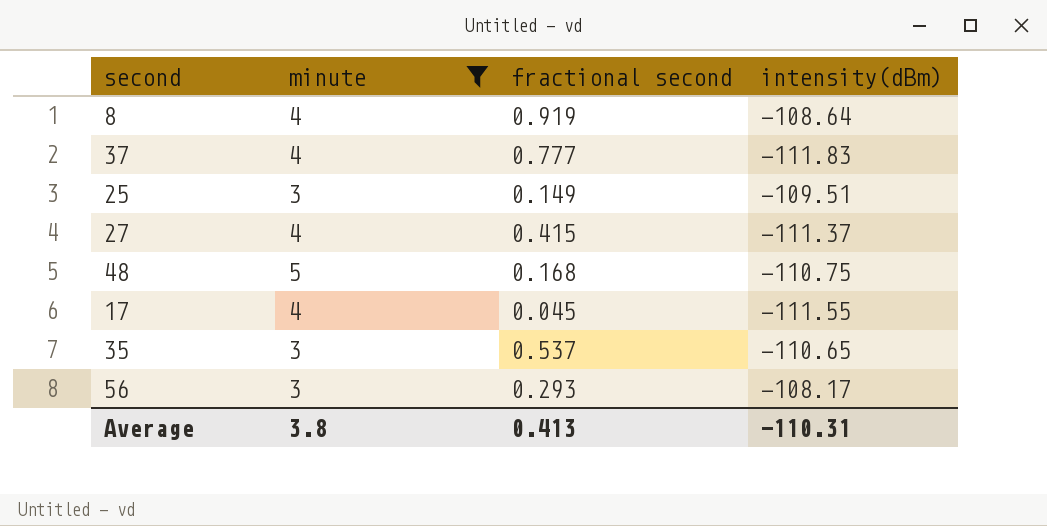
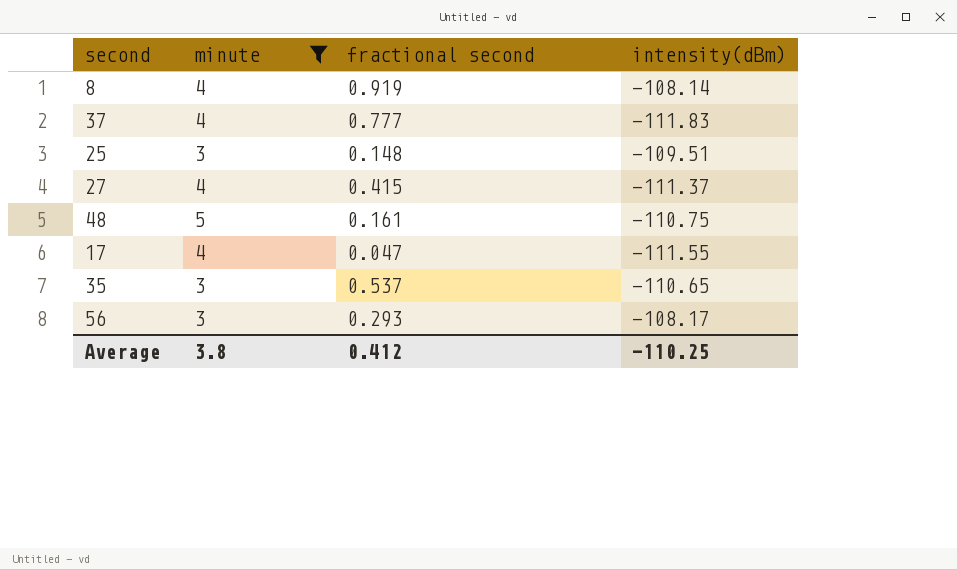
8 | intensity(dBm): -108.64 -> -108.14
25 | fractional second: 0.149 -> 0.148
48 | fractional second: 0.168 -> 0.161
17 | fractional second: 0.045 -> 0.047
Average | fractional second: 0.413 -> 0.412
Average | intensity(dBm): -110.31 -> -110.25

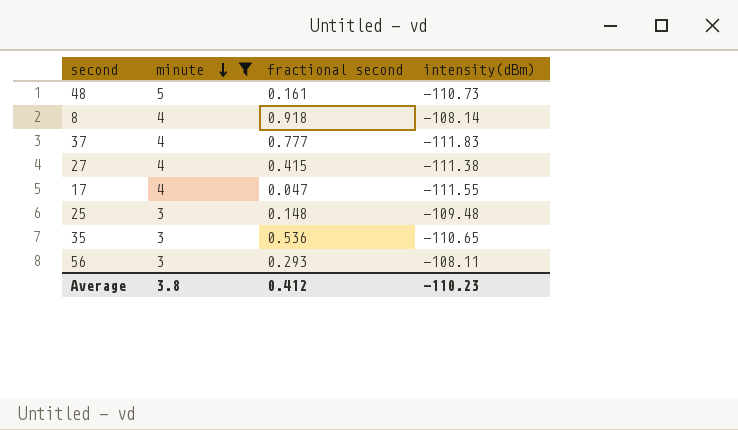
row order: none -> minute descending
48 | intensity(dBm): -110.75 -> -110.73
8 | fractional second: 0.919 -> 0.918
27 | intensity(dBm): -111.37 -> -111.38
25 | intensity(dBm): -109.51 -> -109.48
35 | fractional second: 0.537 -> 0.536
56 | intensity(dBm): -108.17 -> -108.11
Average | intensity(dBm): -110.25 -> -110.23

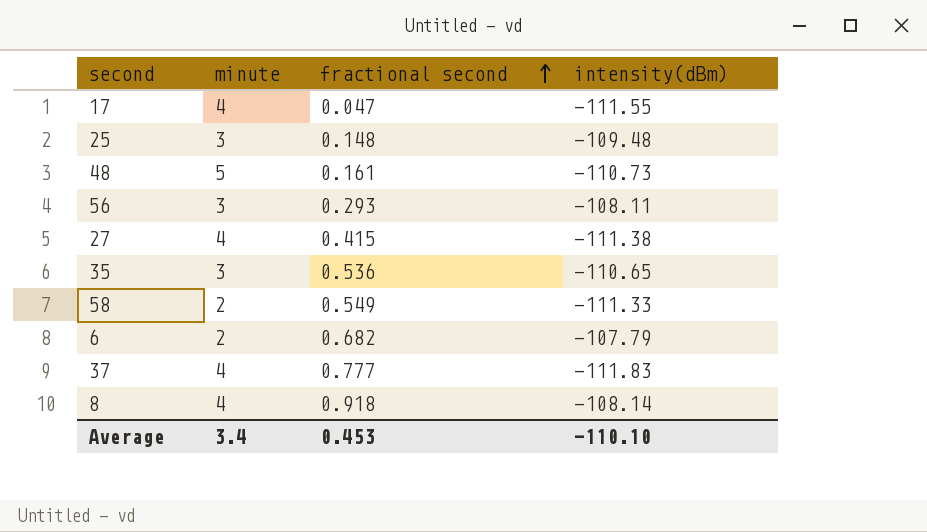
filter: minute != 2 -> none
row order: minute descending -> fractional second ascending
Average | minute: 3.8 -> 3.4
Average | fractional second: 0.412 -> 0.453
Average | intensity(dBm): -110.23 -> -110.10

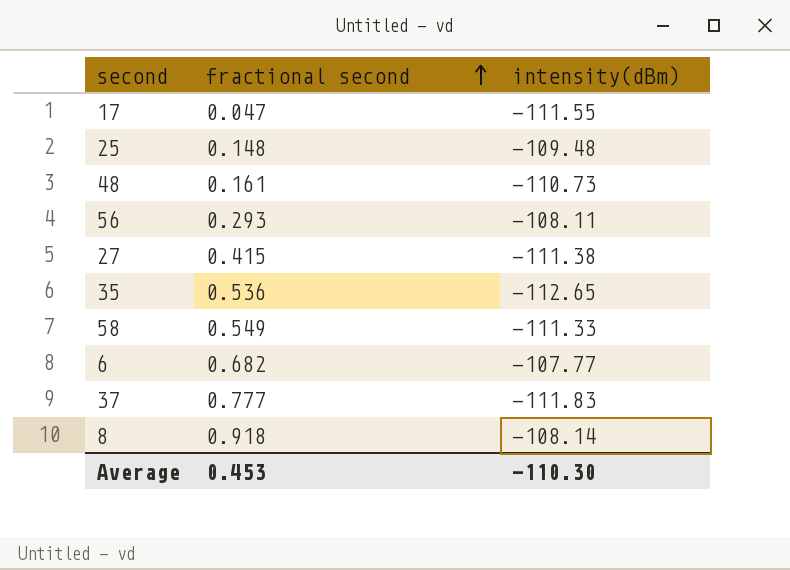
column minute | position: 2 -> none
35 | intensity(dBm): -110.65 -> -112.65
6 | intensity(dBm): -107.79 -> -107.77
Average | intensity(dBm): -110.10 -> -110.30

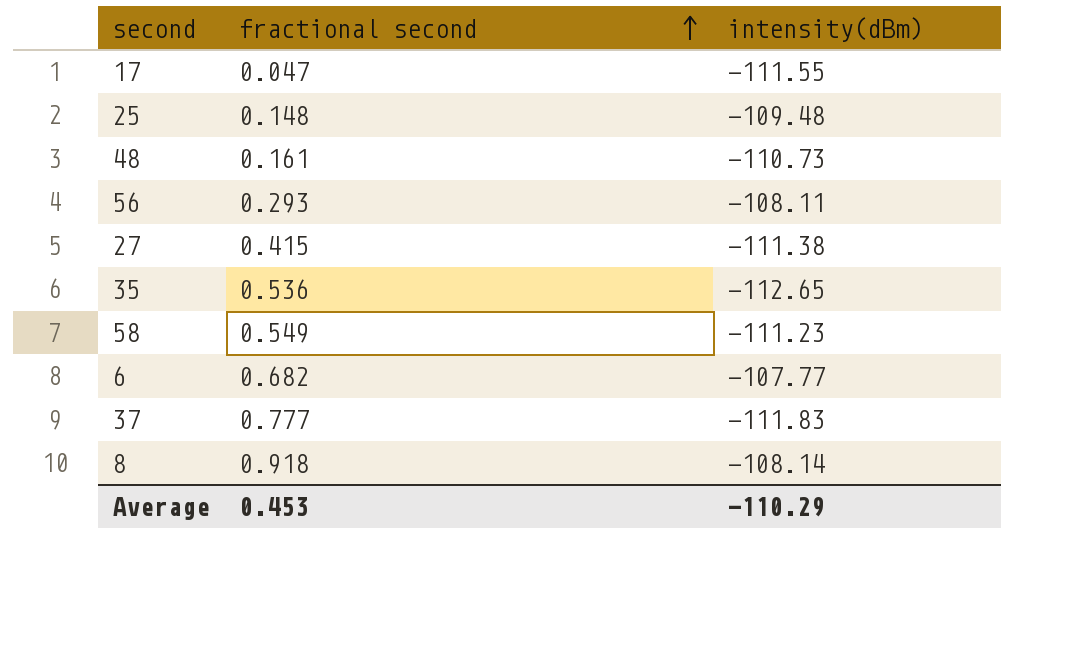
58 | intensity(dBm): -111.33 -> -111.23
Average | intensity(dBm): -110.30 -> -110.29

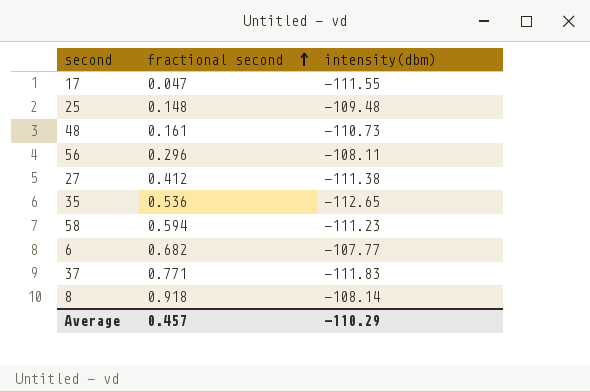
column name: intensity(dBm) -> intensity(dbm)
56 | fractional second: 0.293 -> 0.296
27 | fractional second: 0.415 -> 0.412
58 | fractional second: 0.549 -> 0.594
37 | fractional second: 0.777 -> 0.771
Average | fractional second: 0.453 -> 0.457

